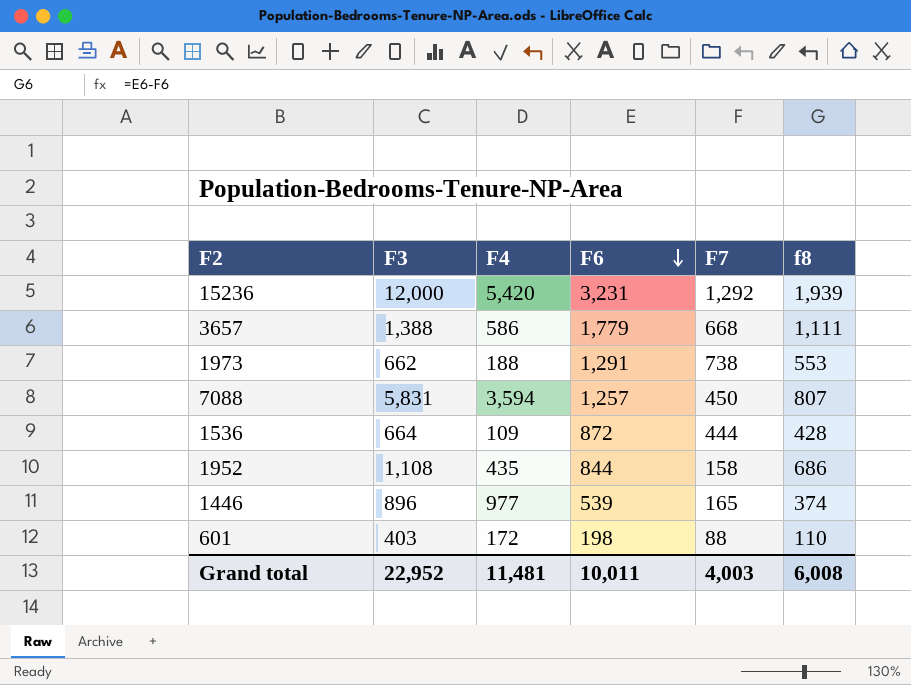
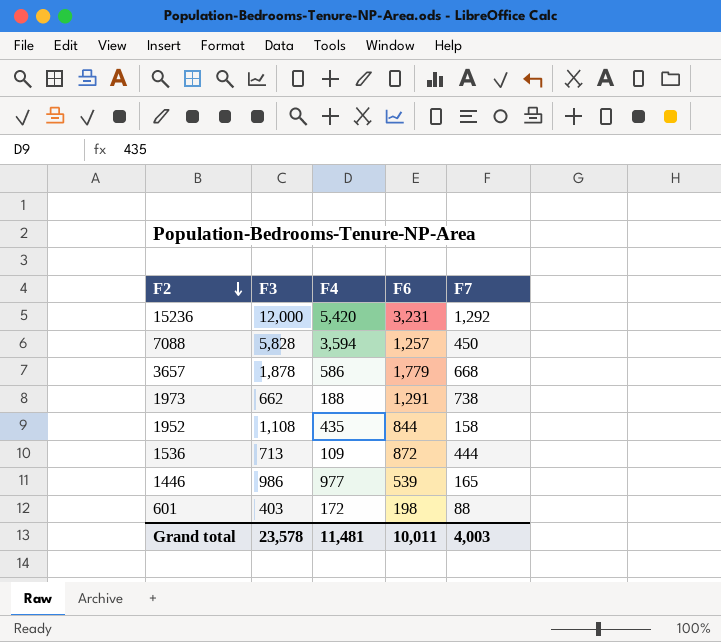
row order: F6 descending -> F2 descending
column f8 | formula: [F6] - [F7] -> none
7088 | F3: 5,831 -> 5,828
3657 | F3: 1,388 -> 1,878
1536 | F3: 664 -> 713
1446 | F3: 896 -> 986
Grand total | F3: 22,952 -> 23,578

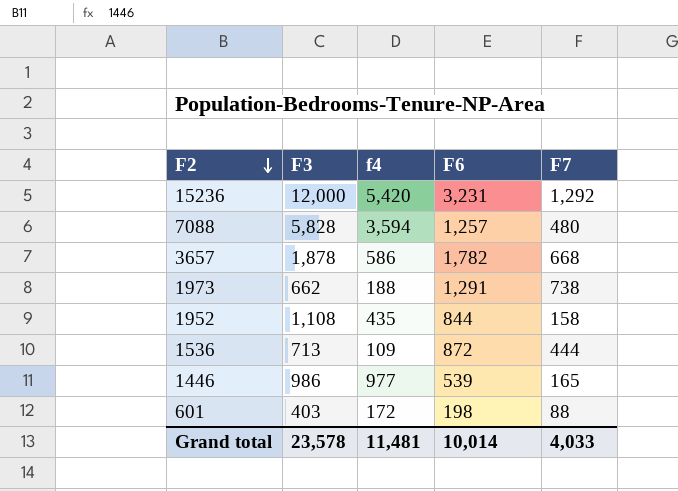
column name: F4 -> f4
7088 | F7: 450 -> 480
3657 | F6: 1,779 -> 1,782
Grand total | F6: 10,011 -> 10,014
Grand total | F7: 4,003 -> 4,033

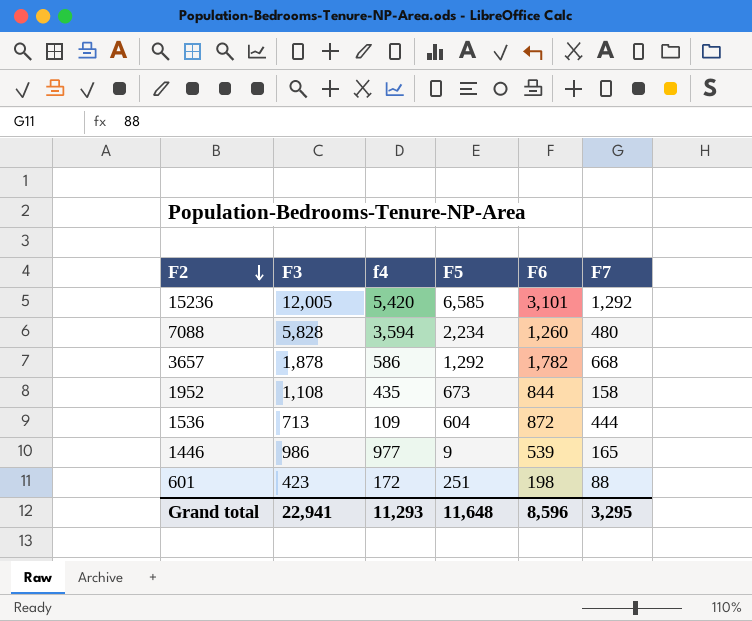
column F5 | formula: none -> [F3] - [f4]
row 1973: 662 | 188 | 1,291 | 738 -> none
15236 | F3: 12,000 -> 12,005
15236 | F6: 3,231 -> 3,101
7088 | F6: 1,257 -> 1,260
601 | F3: 403 -> 423
Grand total | F3: 23,578 -> 22,941
Grand total | f4: 11,481 -> 11,293
Grand total | F6: 10,014 -> 8,596
Grand total | F7: 4,033 -> 3,295

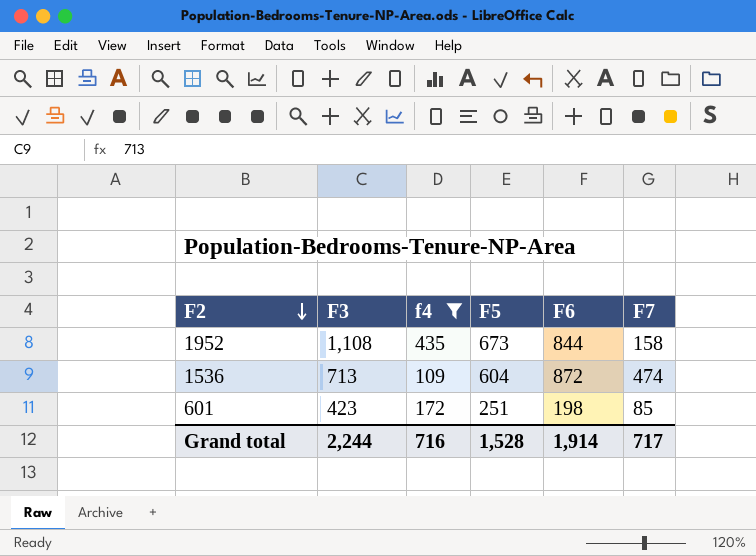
filter: none -> f4 <= 435
1536 | F7: 444 -> 474
601 | F7: 88 -> 85
Grand total | F3: 22,941 -> 2,244
Grand total | f4: 11,293 -> 716
Grand total | F5: 11,648 -> 1,528
Grand total | F6: 8,596 -> 1,914
Grand total | F7: 3,295 -> 717

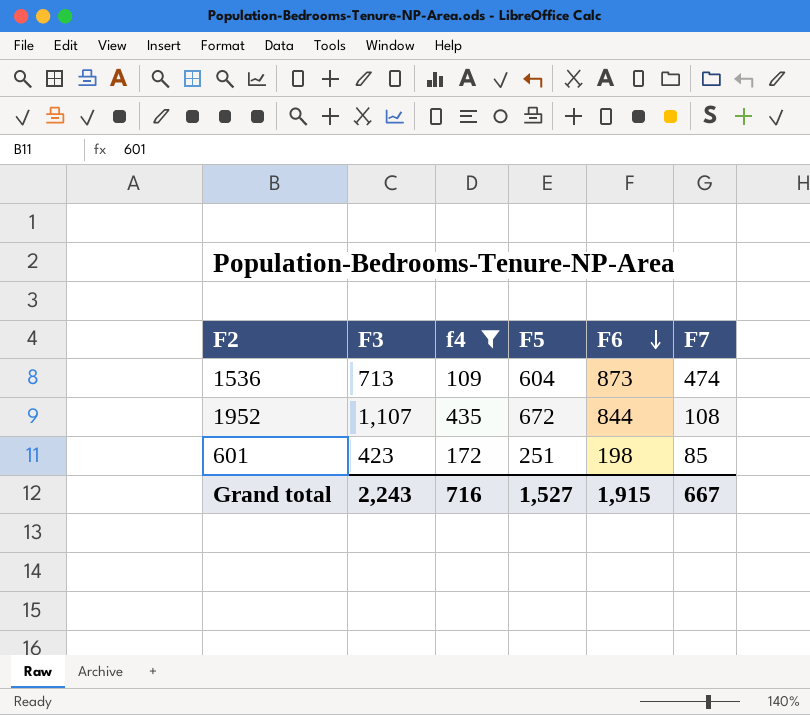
row order: F2 descending -> F6 descending
1536 | F6: 872 -> 873
1952 | F3: 1,108 -> 1,107
1952 | F5: 673 -> 672
1952 | F7: 158 -> 108
Grand total | F3: 2,244 -> 2,243
Grand total | F5: 1,528 -> 1,527
Grand total | F6: 1,914 -> 1,915
Grand total | F7: 717 -> 667

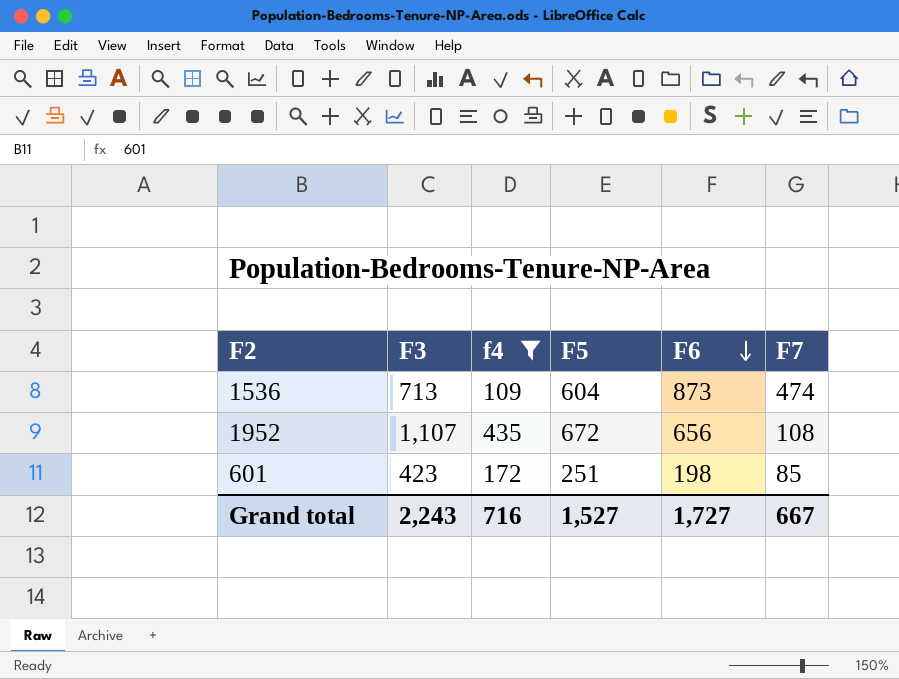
1952 | F6: 844 -> 656
Grand total | F6: 1,915 -> 1,727

